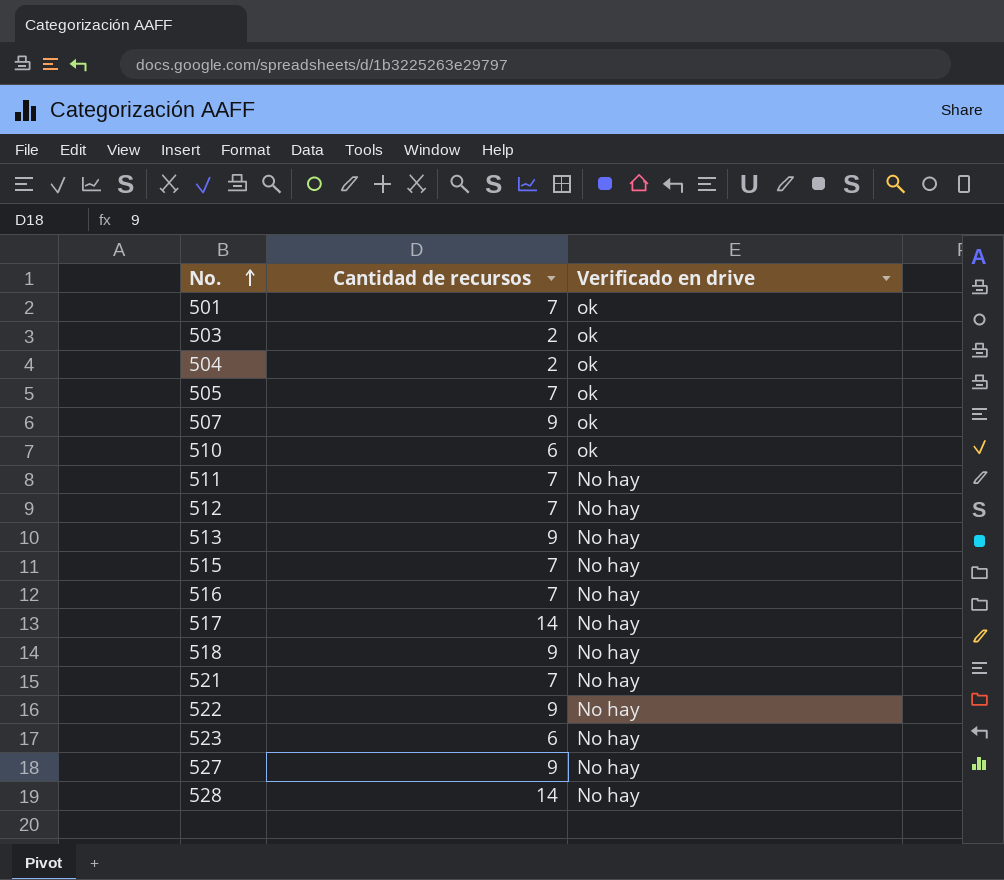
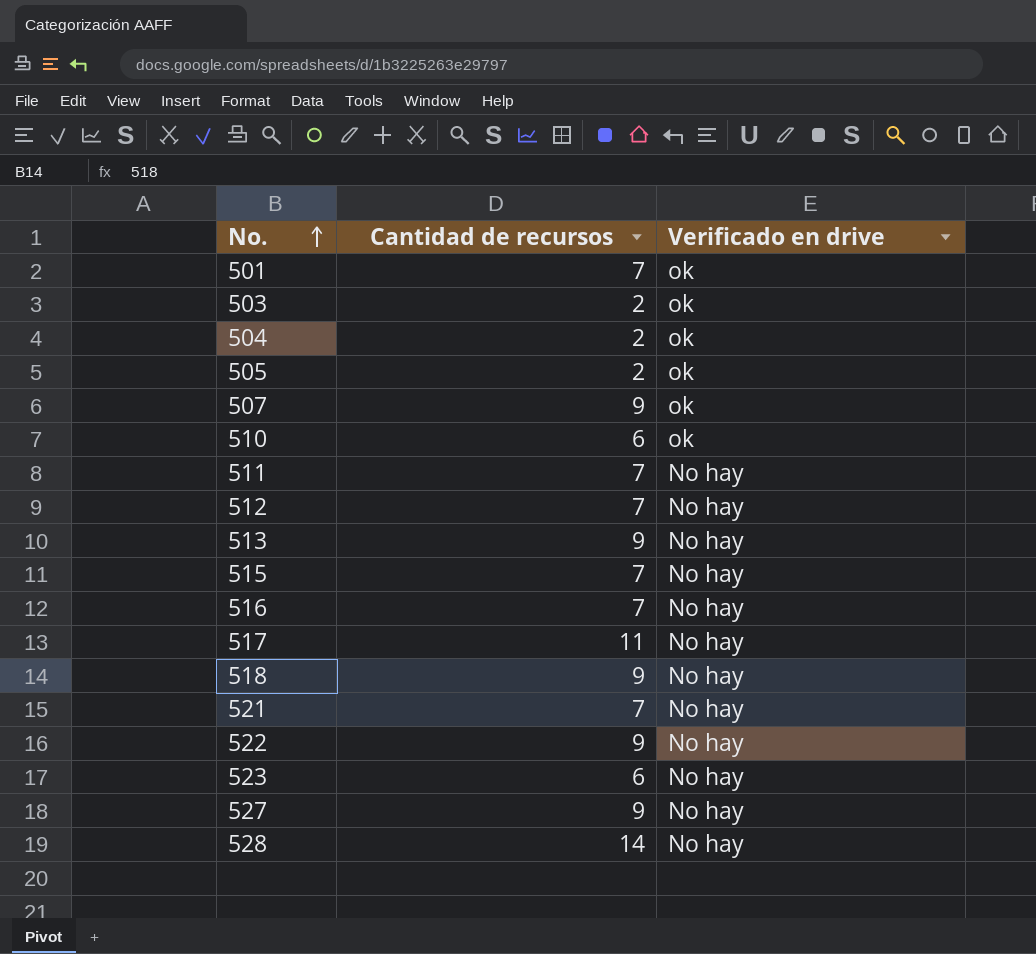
505 | Cantidad de recursos: 7 -> 2
517 | Cantidad de recursos: 14 -> 11

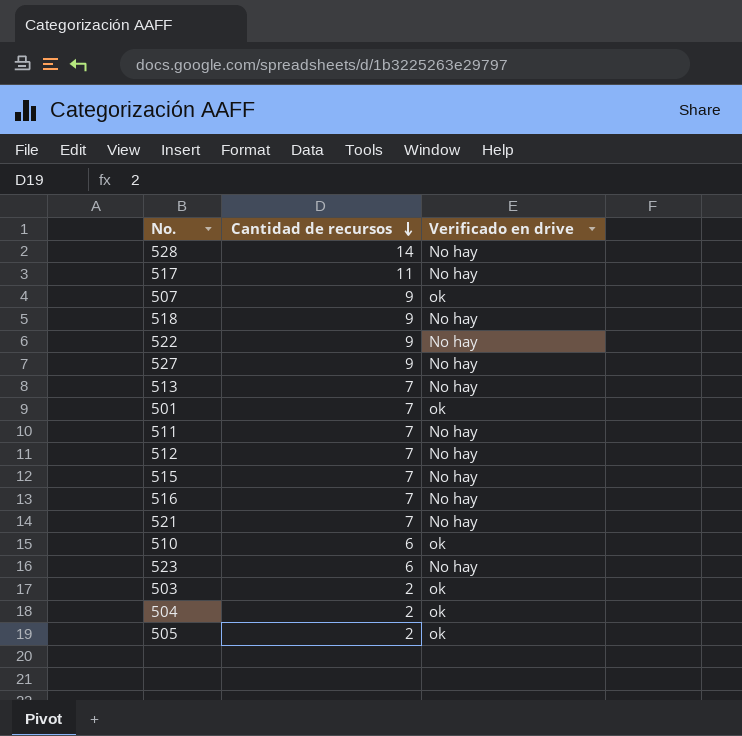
row order: No. ascending -> Cantidad de recursos descending
513 | Cantidad de recursos: 9 -> 7

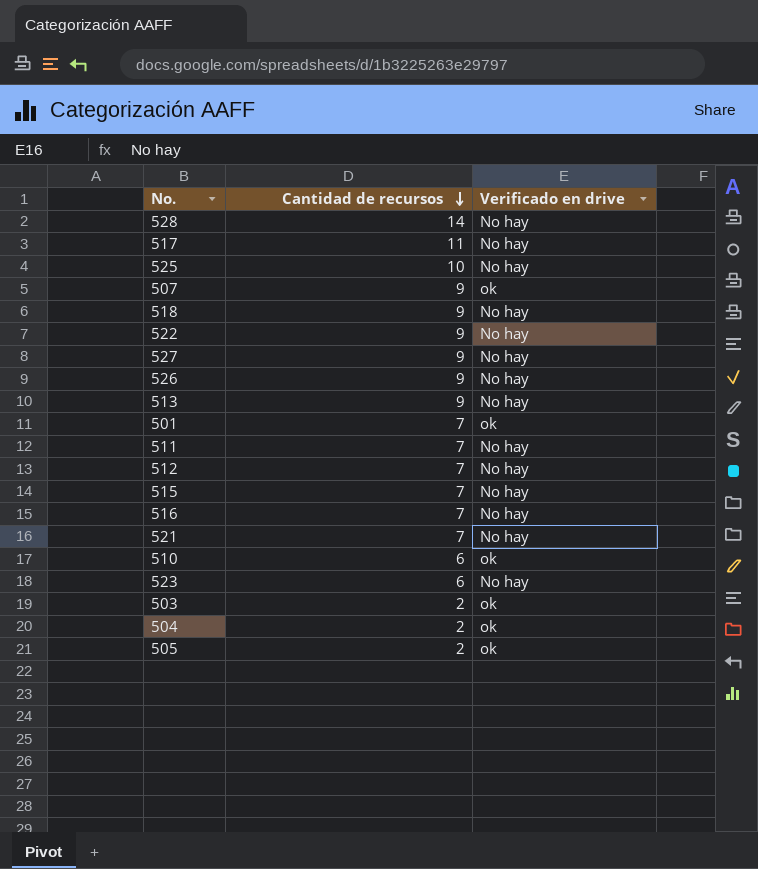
row 525: none -> 10 | No hay
row 526: none -> 9 | No hay
513 | Cantidad de recursos: 7 -> 9

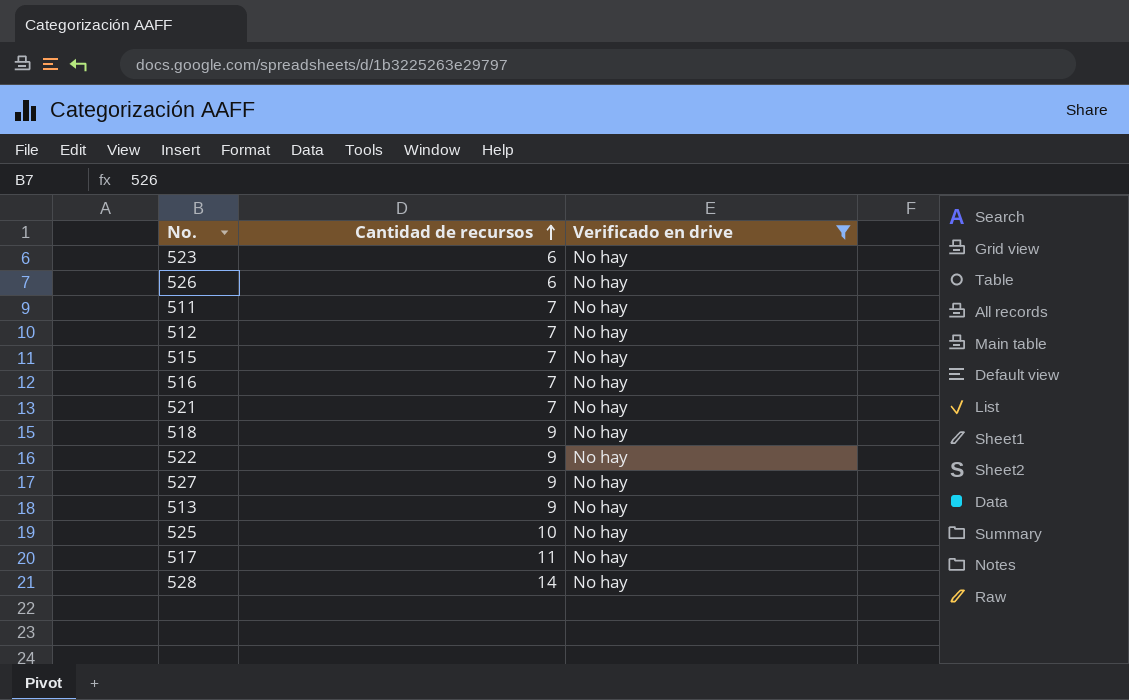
filter: none -> Verificado en drive = No hay
row order: Cantidad de recursos descending -> Cantidad de recursos ascending
526 | Cantidad de recursos: 9 -> 6

